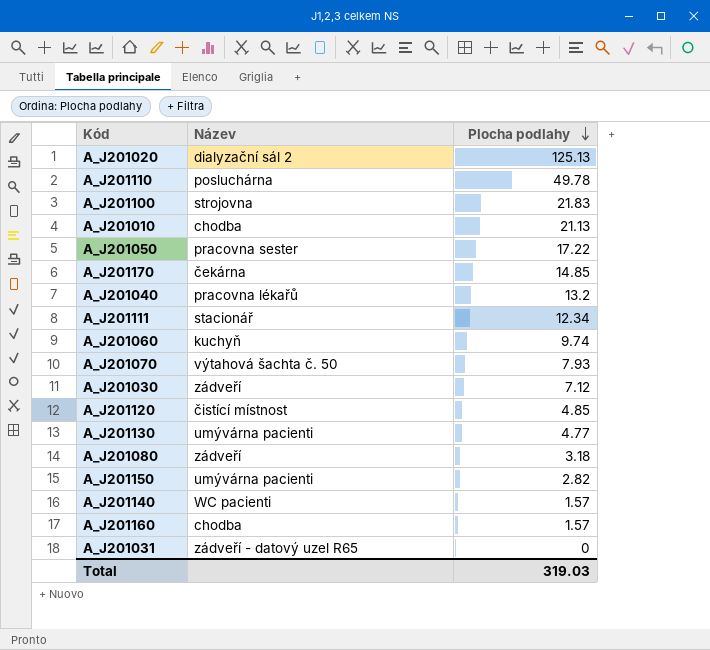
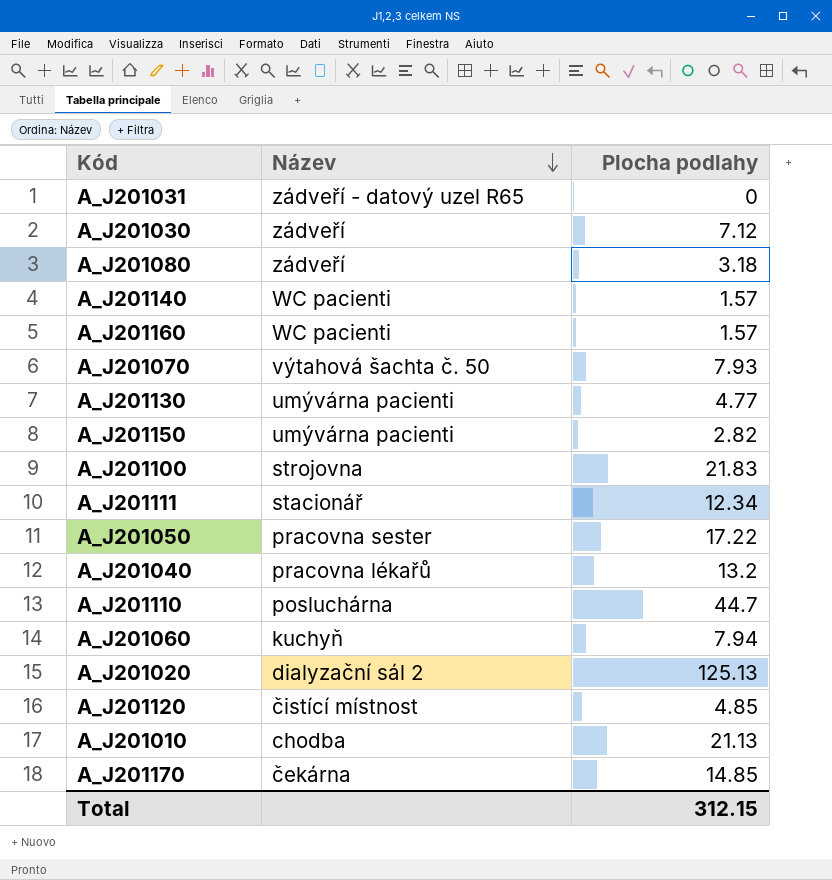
row order: Plocha podlahy descending -> Název descending
A_J201160 | Název: chodba -> WC pacienti
A_J201110 | Plocha podlahy: 49.78 -> 44.7
A_J201060 | Plocha podlahy: 9.74 -> 7.94
Total | Plocha podlahy: 319.03 -> 312.15

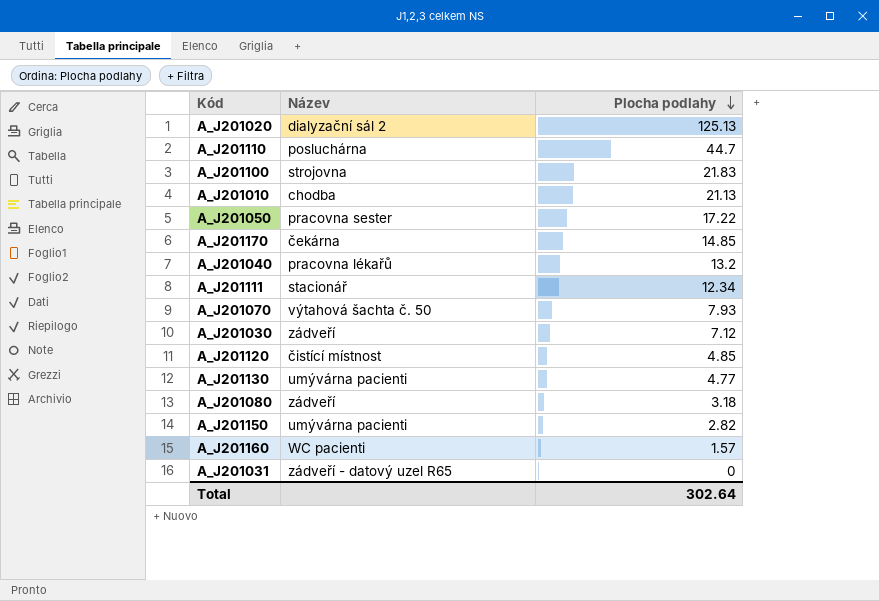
row order: Název descending -> Plocha podlahy descending
row A_J201140: WC pacienti | 1.57 -> none
row A_J201060: kuchyň | 7.94 -> none
Total | Plocha podlahy: 312.15 -> 302.64

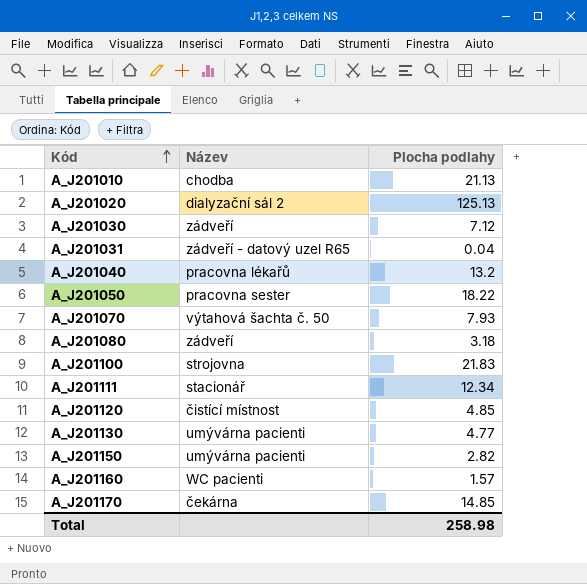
row order: Plocha podlahy descending -> Kód ascending
row A_J201110: posluchárna | 44.7 -> none
A_J201031 | Plocha podlahy: 0 -> 0.04
A_J201050 | Plocha podlahy: 17.22 -> 18.22
Total | Plocha podlahy: 302.64 -> 258.98

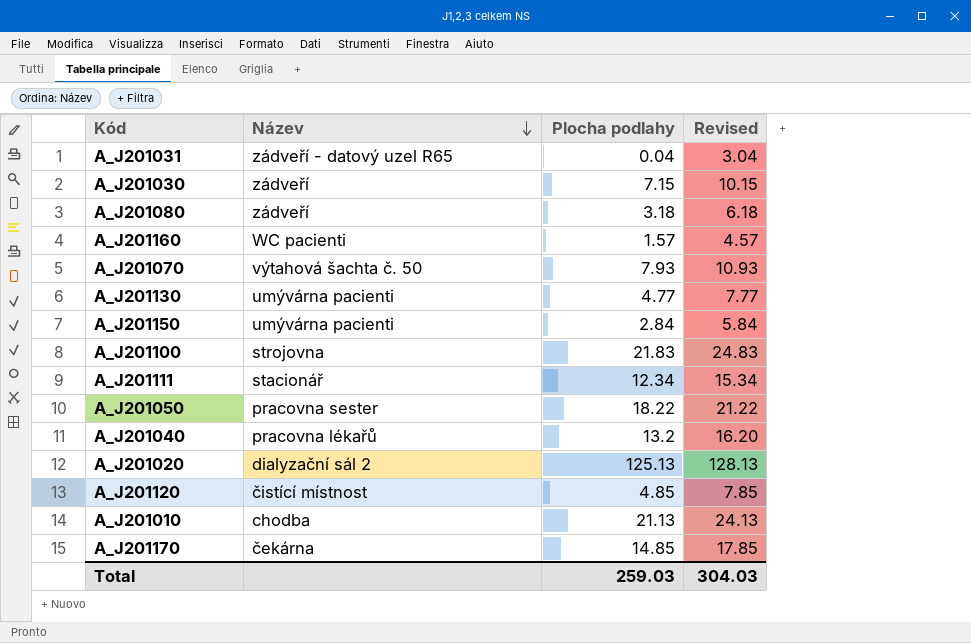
row order: Kód ascending -> Název descending
column Revised | formula: none -> [Plocha podlahy] + 3
A_J201030 | Plocha podlahy: 7.12 -> 7.15
A_J201150 | Plocha podlahy: 2.82 -> 2.84
Total | Plocha podlahy: 258.98 -> 259.03

